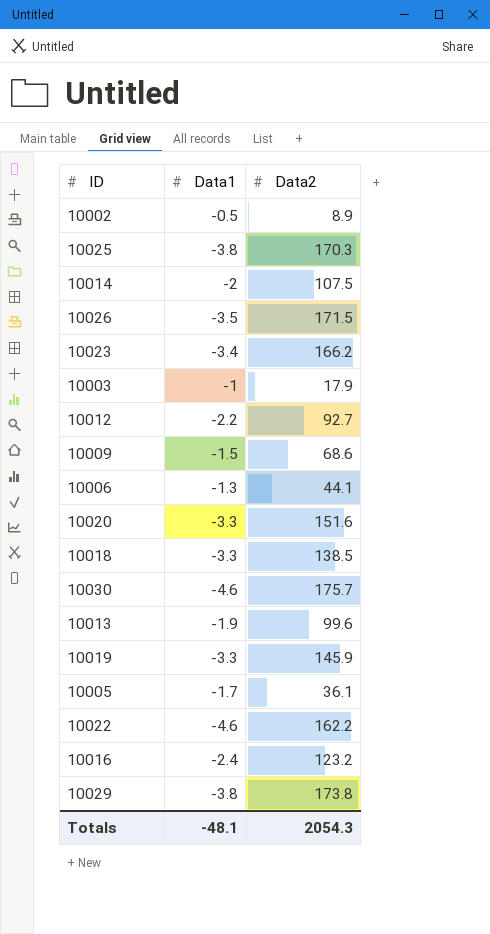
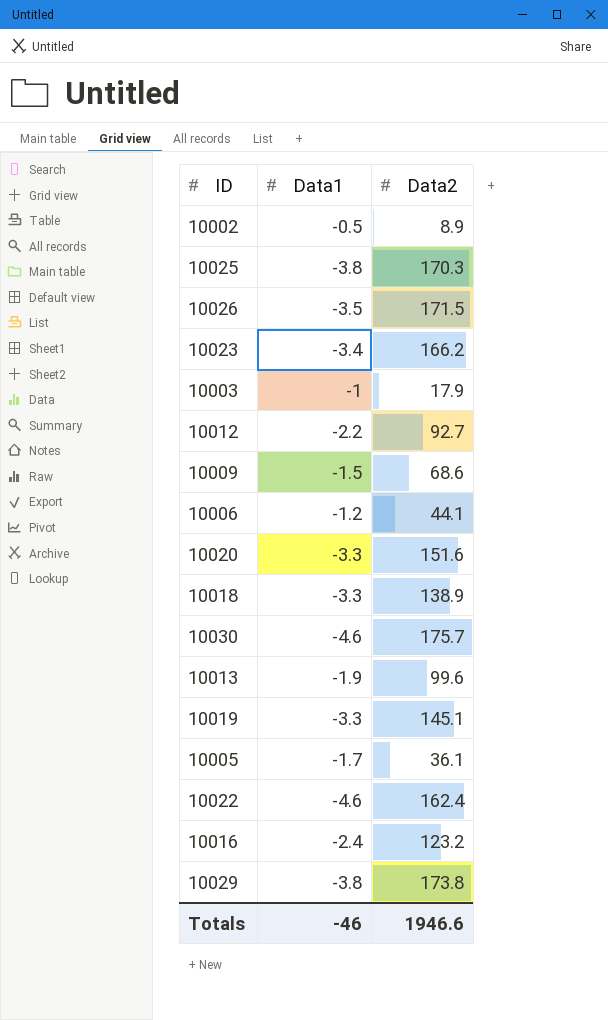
row 10014: -2 | 107.5 -> none
10006 | Data1: -1.3 -> -1.2
10018 | Data2: 138.5 -> 138.9
10019 | Data2: 145.9 -> 145.1
10022 | Data2: 162.2 -> 162.4
Totals | Data1: -48.1 -> -46
Totals | Data2: 2054.3 -> 1946.6

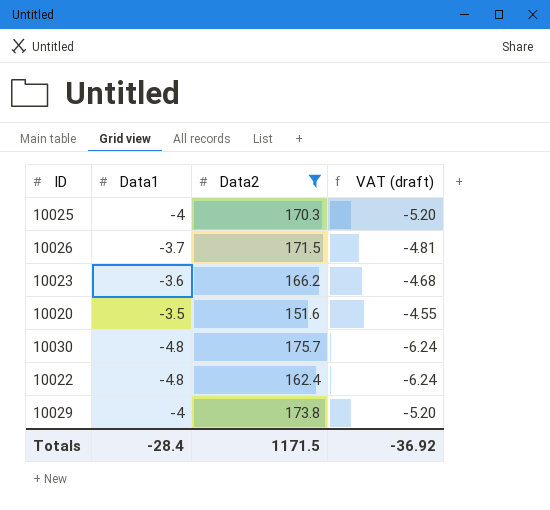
filter: none -> Data2 >= 151.6
column VAT (draft) | formula: none -> [Data1] * 1.3
10025 | Data1: -3.8 -> -4
10026 | Data1: -3.5 -> -3.7
10023 | Data1: -3.4 -> -3.6
10020 | Data1: -3.3 -> -3.5
10030 | Data1: -4.6 -> -4.8
10022 | Data1: -4.6 -> -4.8
10029 | Data1: -3.8 -> -4
Totals | Data1: -46 -> -28.4
Totals | Data2: 1946.6 -> 1171.5

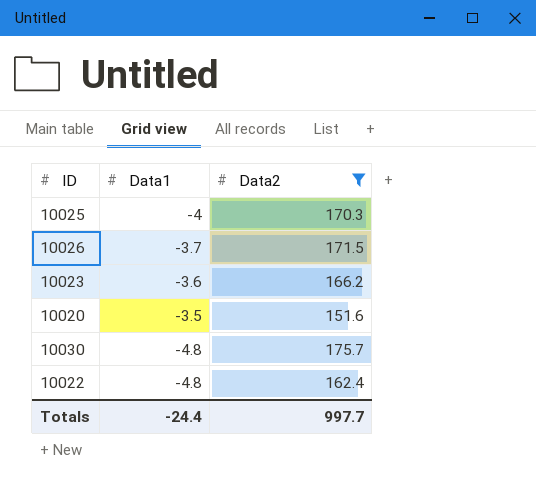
column VAT (draft) | formula: [Data1] * 1.3 -> none
row 10029: -4 | 173.8 | -5.20 -> none
Totals | Data1: -28.4 -> -24.4
Totals | Data2: 1171.5 -> 997.7

